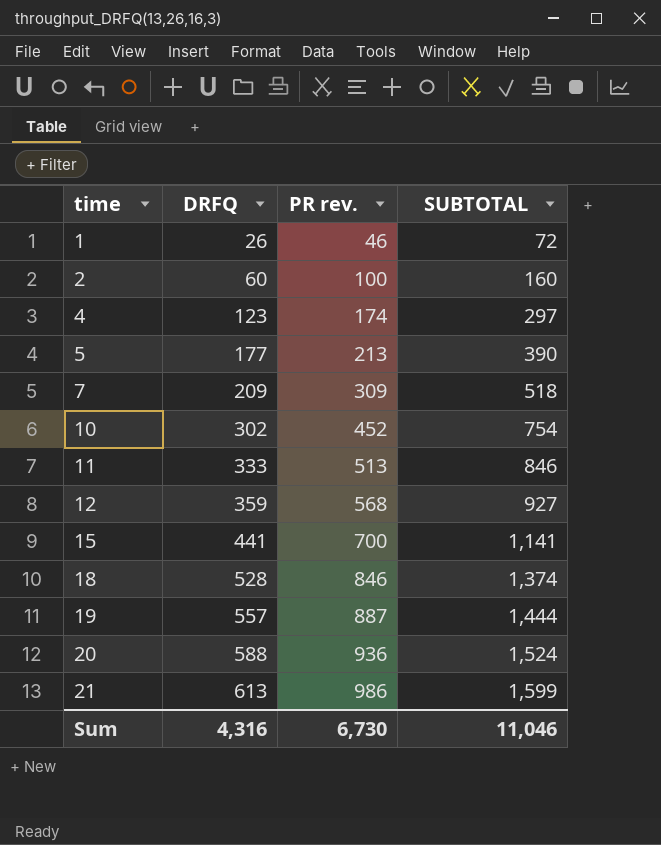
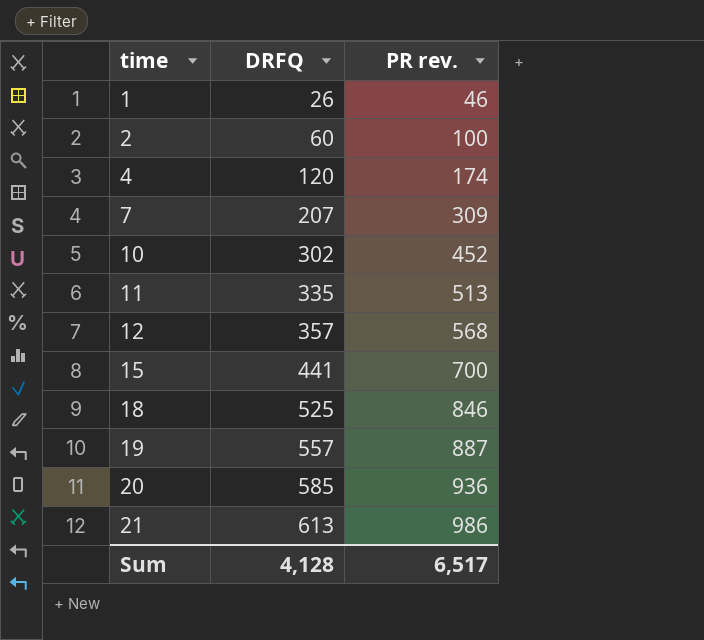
column SUBTOTAL | formula: [DRFQ] + [PR rev.] -> none
row 5: 177 | 213 | 390 -> none
4 | DRFQ: 123 -> 120
7 | DRFQ: 209 -> 207
11 | DRFQ: 333 -> 335
12 | DRFQ: 359 -> 357
18 | DRFQ: 528 -> 525
20 | DRFQ: 588 -> 585
Sum | DRFQ: 4,316 -> 4,128
Sum | PR rev.: 6,730 -> 6,517

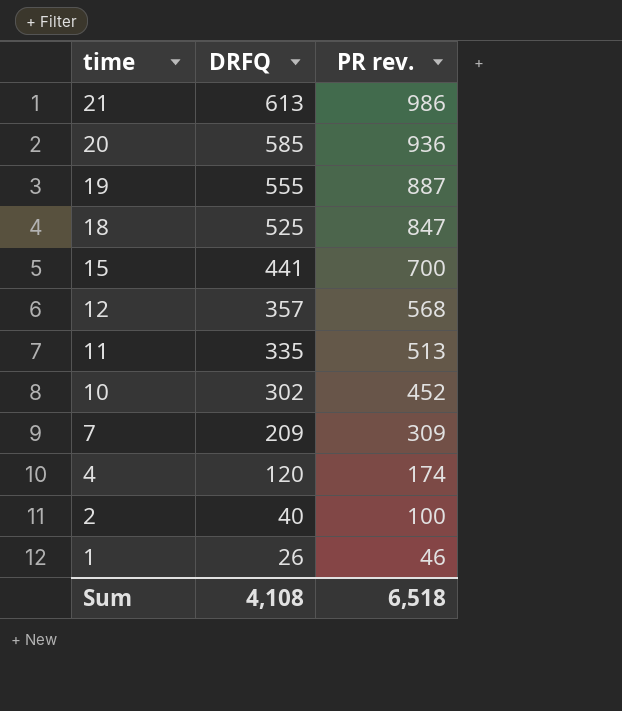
row order: time ascending -> time descending
19 | DRFQ: 557 -> 555
18 | PR rev.: 846 -> 847
7 | DRFQ: 207 -> 209
2 | DRFQ: 60 -> 40
Sum | DRFQ: 4,128 -> 4,108
Sum | PR rev.: 6,517 -> 6,518

